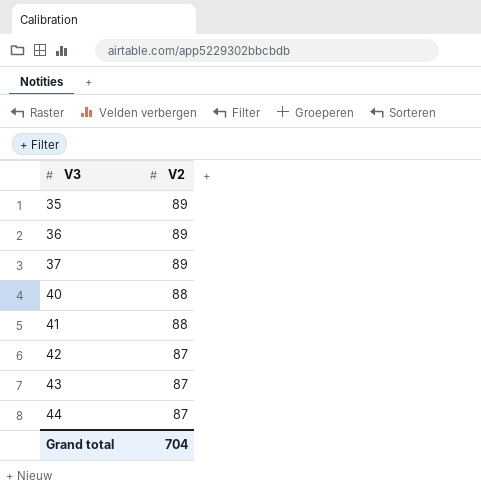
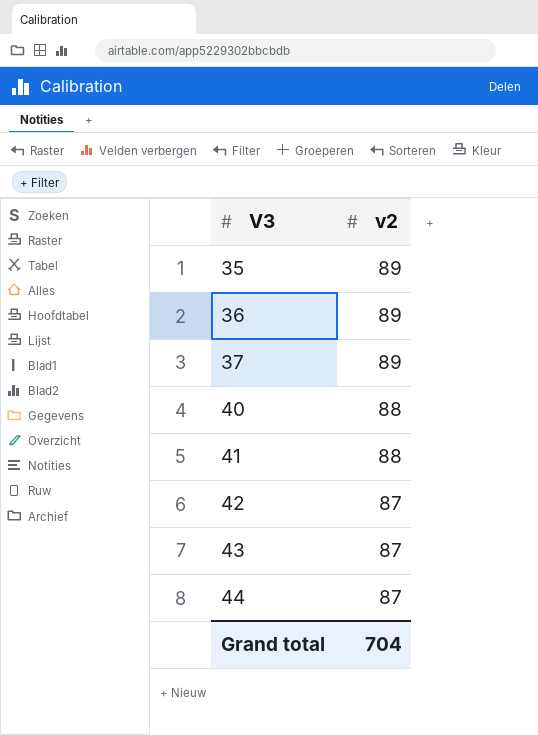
column name: V2 -> v2

